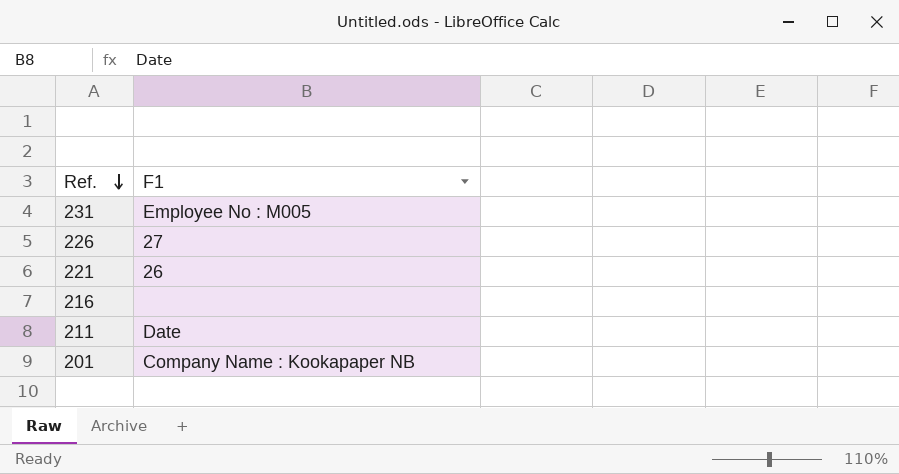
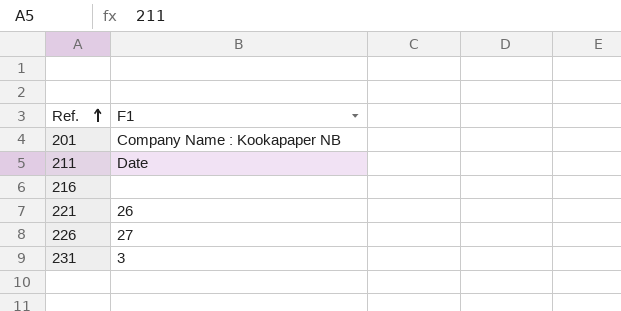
row order: Ref. descending -> Ref. ascending
231 | F1: Employee No : M005 -> 3

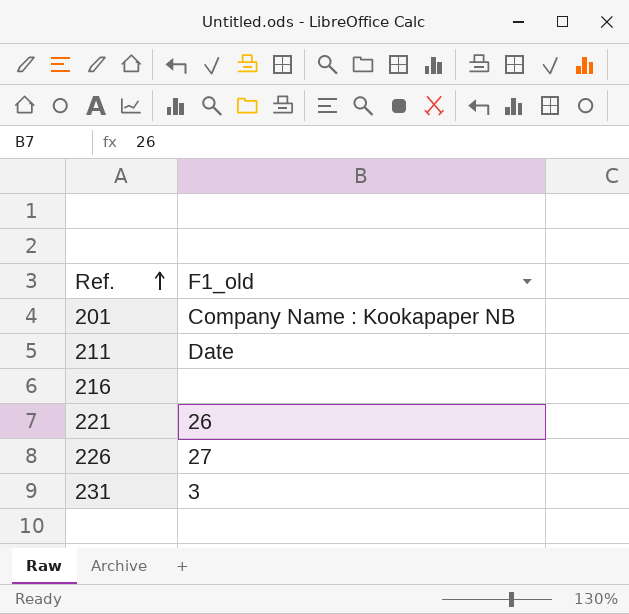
column name: F1 -> F1_old

